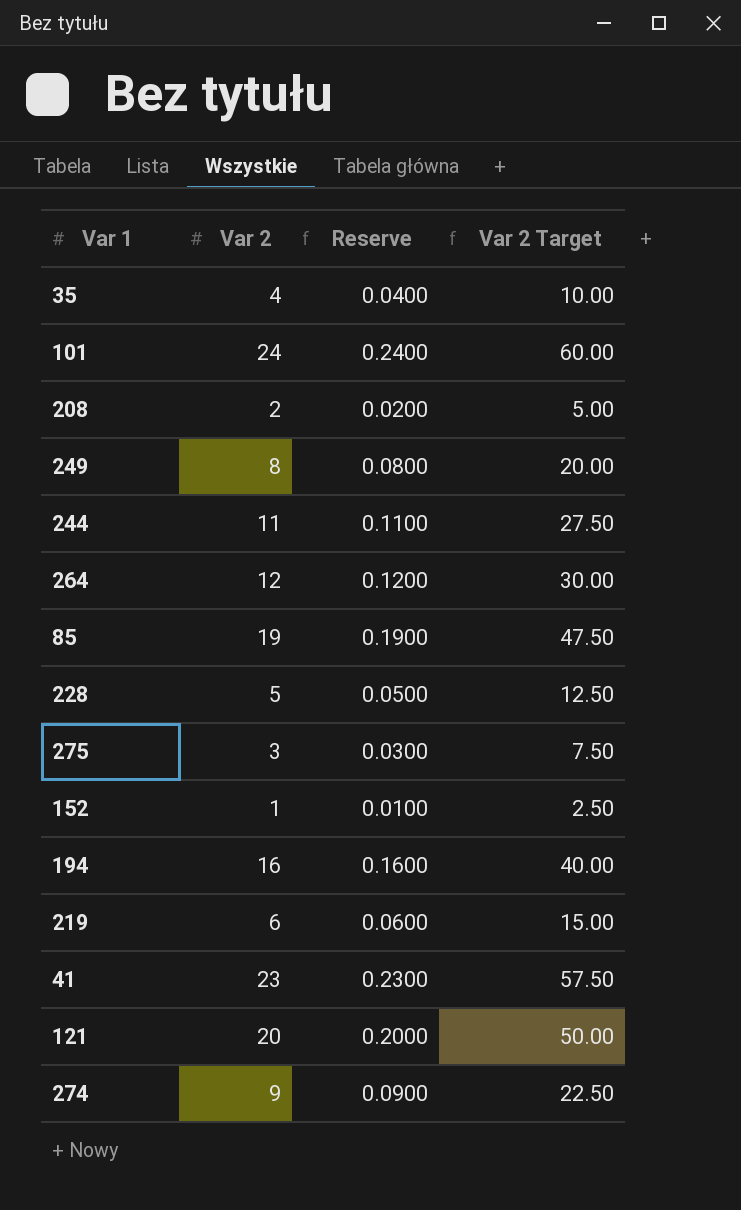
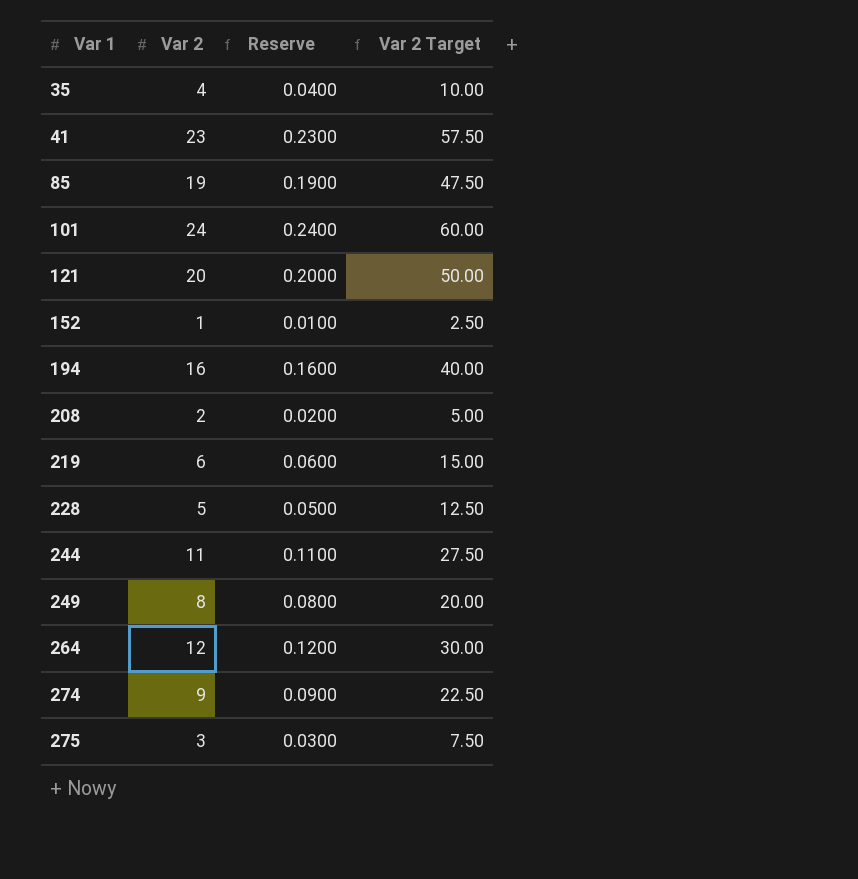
row order: none -> Var 1 ascending

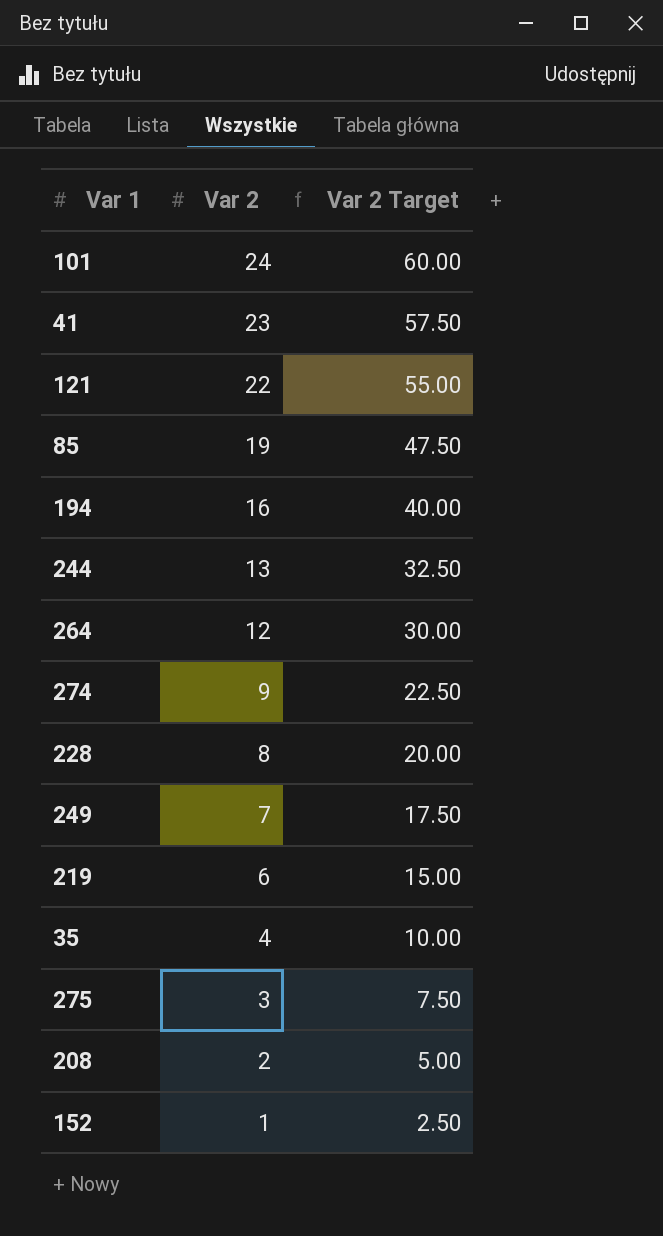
row order: Var 1 ascending -> Var 2 descending
column Reserve | formula: [Var 2] * 0.01 -> none
121 | Var 2: 20 -> 22
121 | Var 2 Target: 50.00 -> 55.00
244 | Var 2: 11 -> 13
244 | Var 2 Target: 27.50 -> 32.50
228 | Var 2: 5 -> 8
228 | Var 2 Target: 12.50 -> 20.00
249 | Var 2: 8 -> 7
249 | Var 2 Target: 20.00 -> 17.50

